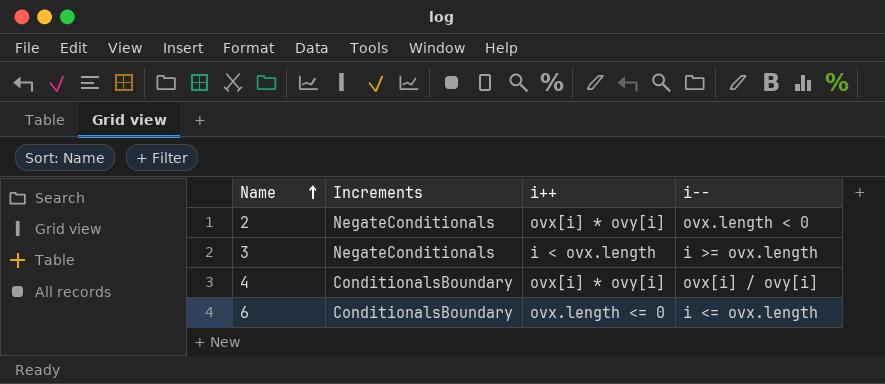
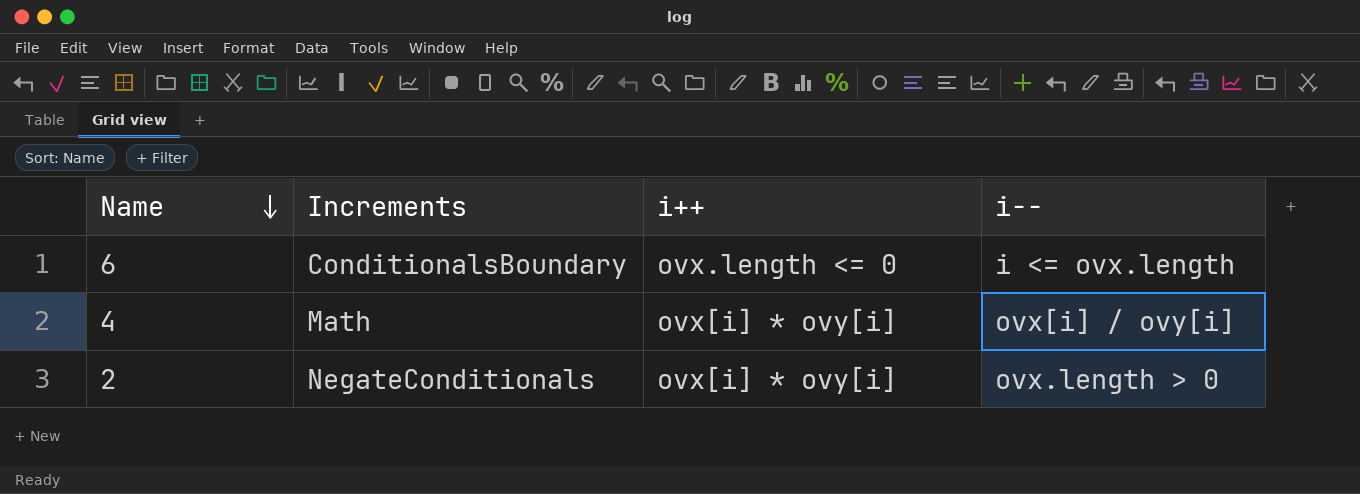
row order: Name ascending -> Name descending
row 3: NegateConditionals | i < ovx.length | i >= ovx.length -> none
4 | Increments: ConditionalsBoundary -> Math
2 | i--: ovx.length < 0 -> ovx.length > 0

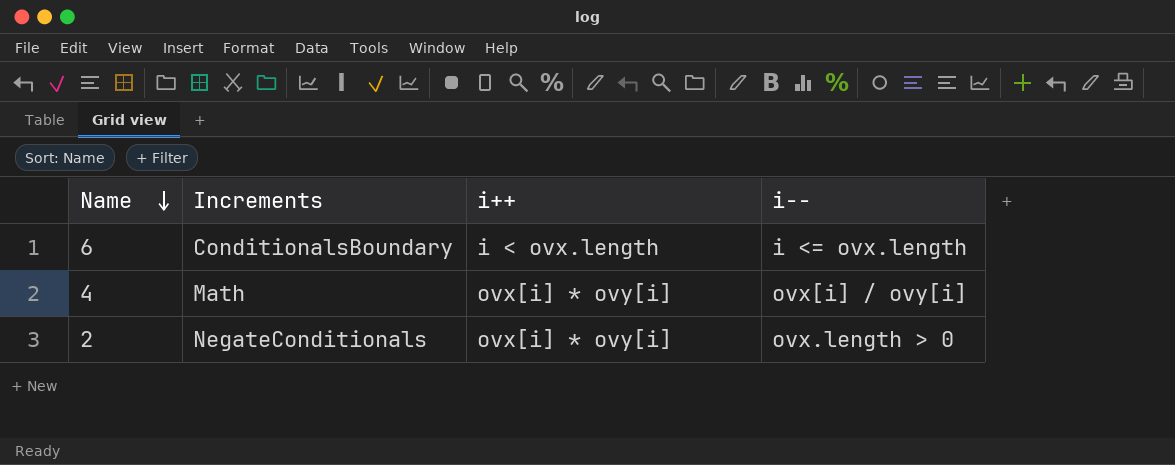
6 | i++: ovx.length <= 0 -> i < ovx.length

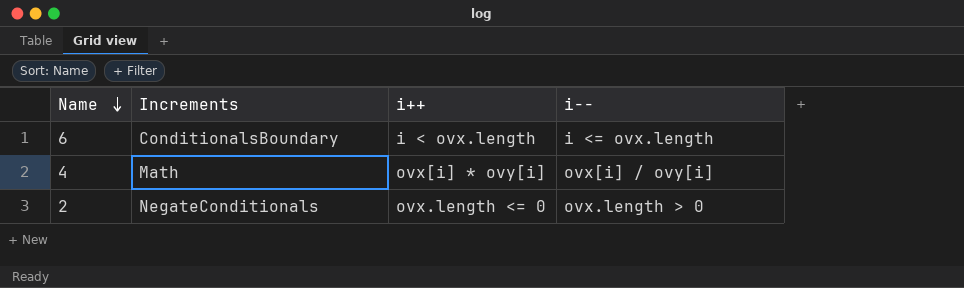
2 | i++: ovx[i] * ovy[i] -> ovx.length <= 0

